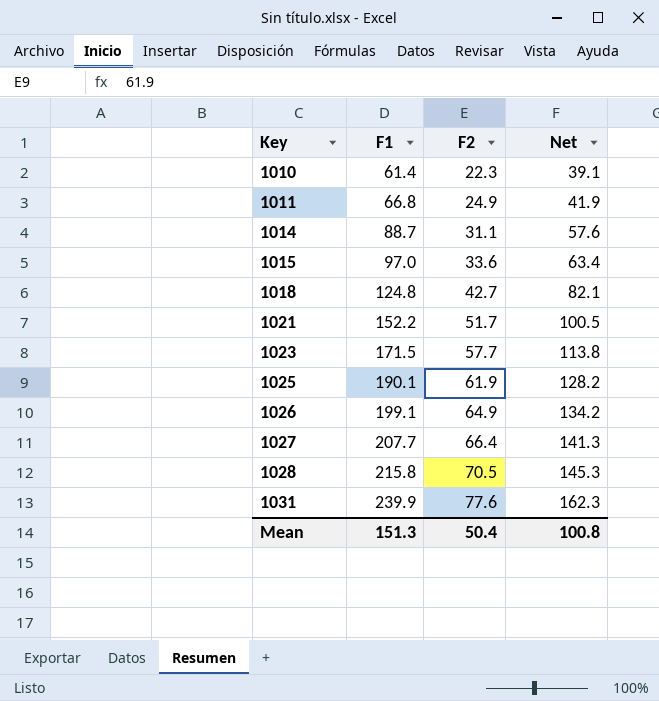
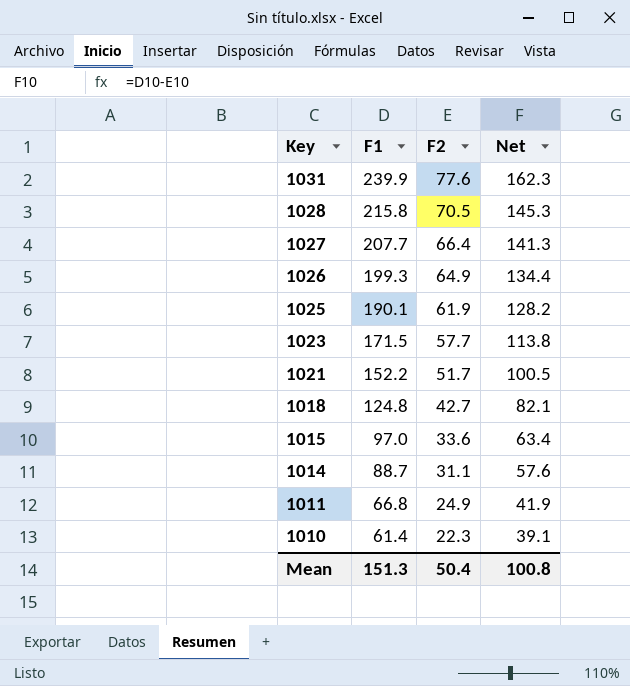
row order: Key ascending -> Key descending
1026 | F1: 199.1 -> 199.3
1026 | Net: 134.2 -> 134.4

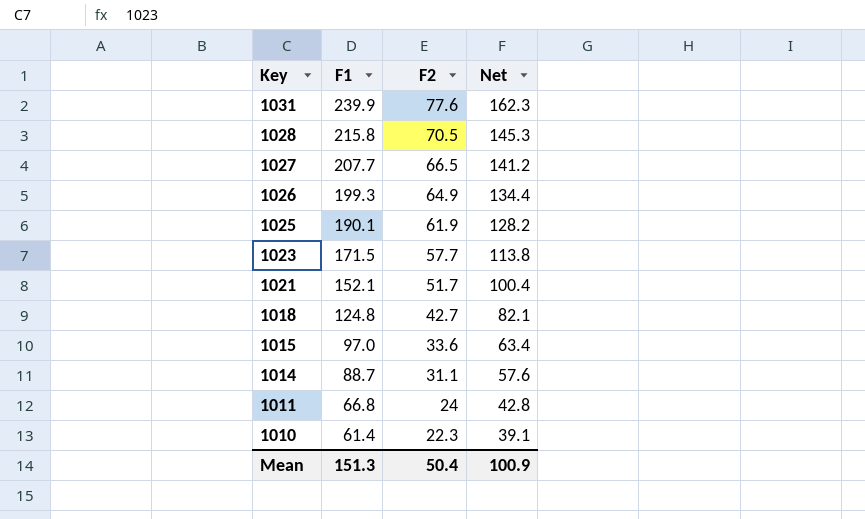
1027 | F2: 66.4 -> 66.5
1027 | Net: 141.3 -> 141.2
1021 | F1: 152.2 -> 152.1
1021 | Net: 100.5 -> 100.4
1011 | F2: 24.9 -> 24
1011 | Net: 41.9 -> 42.8
Mean | Net: 100.8 -> 100.9

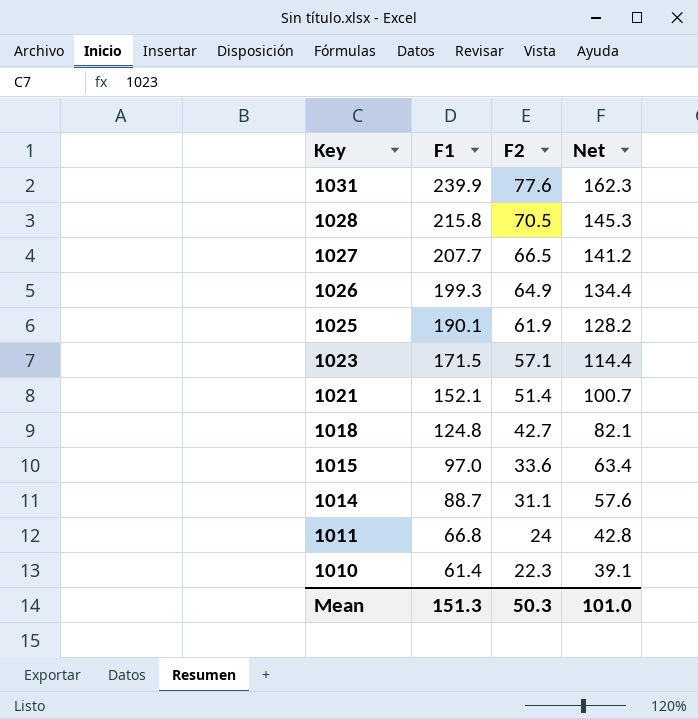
1023 | F2: 57.7 -> 57.1
1023 | Net: 113.8 -> 114.4
1021 | F2: 51.7 -> 51.4
1021 | Net: 100.4 -> 100.7
Mean | F2: 50.4 -> 50.3
Mean | Net: 100.9 -> 101.0

